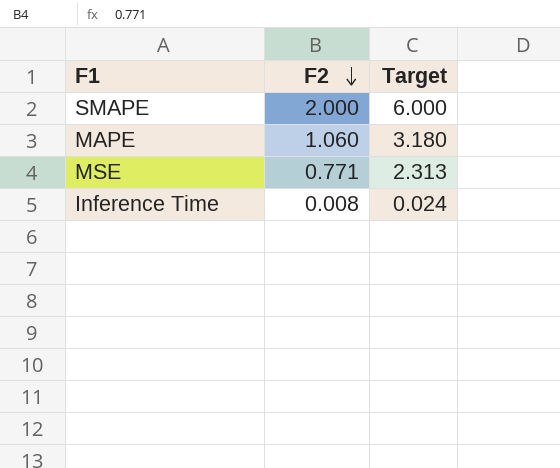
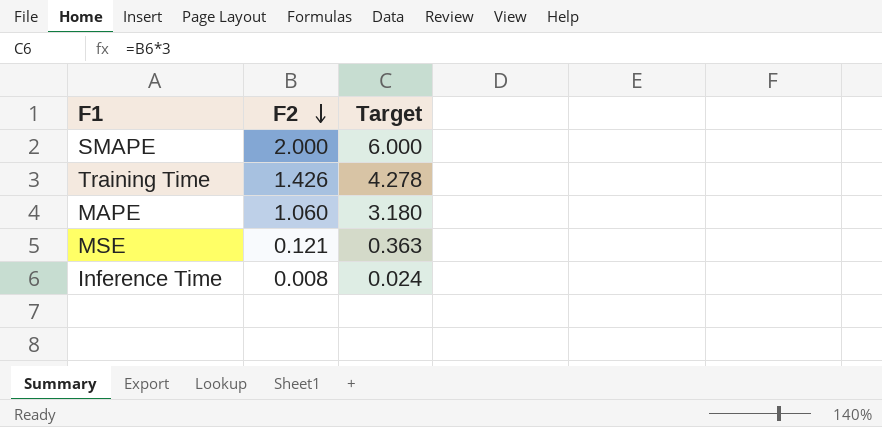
row Training Time: none -> 1.426 | 4.278
MSE | F2: 0.771 -> 0.121
MSE | Target: 2.313 -> 0.363

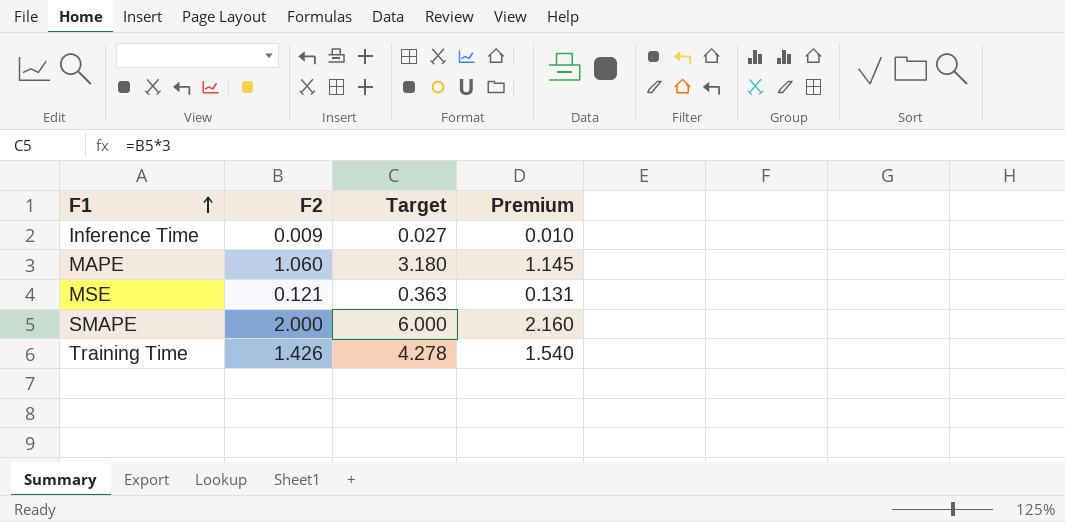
row order: F2 descending -> F1 ascending
column Premium | formula: none -> [F2] * 1.08
Inference Time | F2: 0.008 -> 0.009
Inference Time | Target: 0.024 -> 0.027

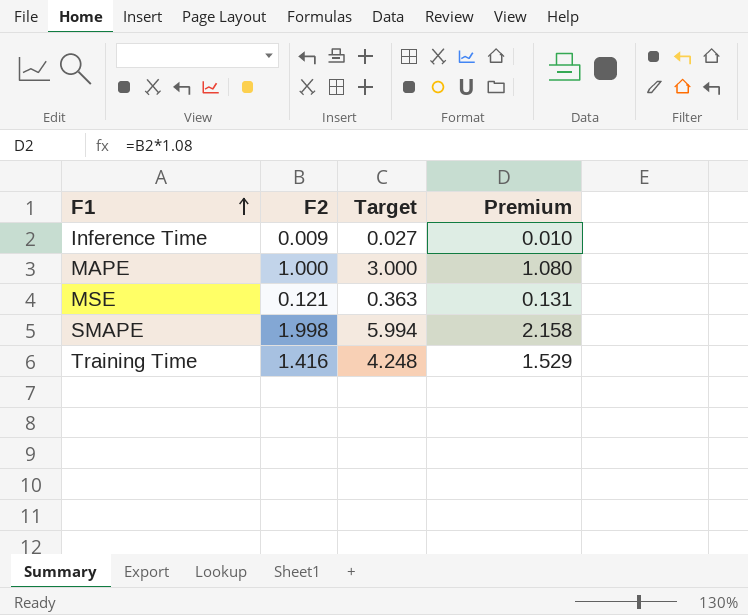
MAPE | F2: 1.060 -> 1.000
MAPE | Target: 3.180 -> 3.000
MAPE | Premium: 1.145 -> 1.080
SMAPE | F2: 2.000 -> 1.998
SMAPE | Target: 6.000 -> 5.994
SMAPE | Premium: 2.160 -> 2.158
Training Time | F2: 1.426 -> 1.416
Training Time | Target: 4.278 -> 4.248
Training Time | Premium: 1.540 -> 1.529

